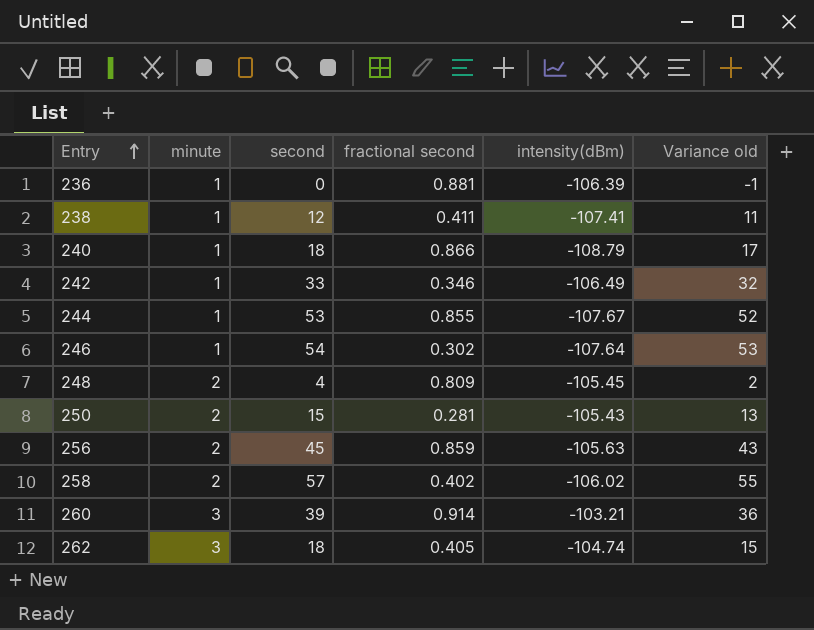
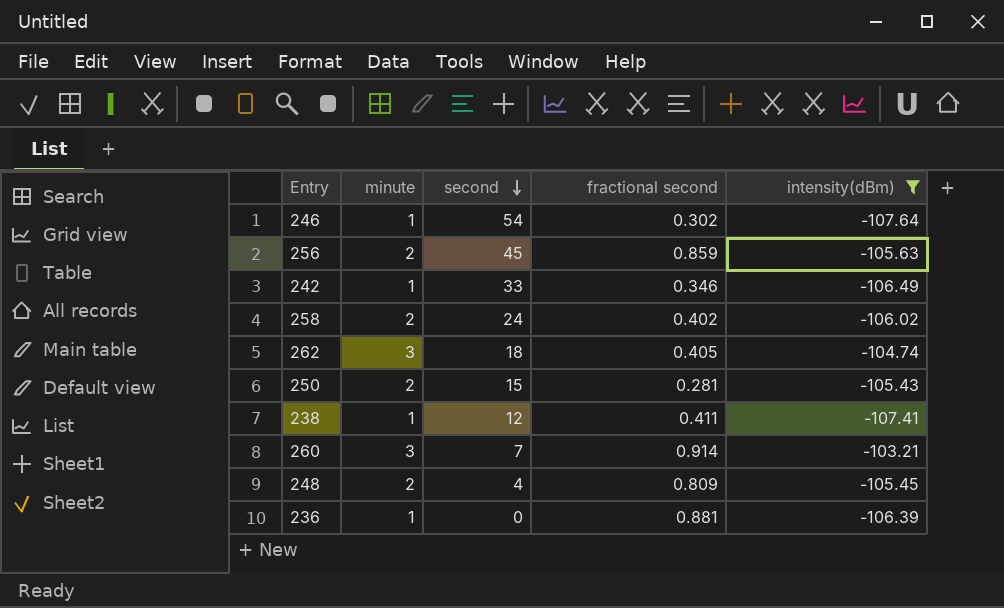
filter: none -> intensity(dBm) >= -107.64
row order: Entry ascending -> second descending
column Variance old | formula: [second] - [minute] -> none
258 | second: 57 -> 24
260 | second: 39 -> 7

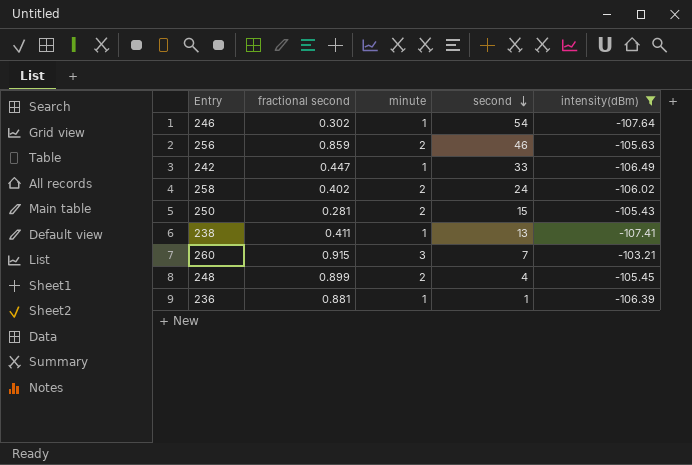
column fractional second | position: 4 -> 2
row 262: 3 | 18 | 0.405 | -104.74 -> none
256 | second: 45 -> 46
242 | fractional second: 0.346 -> 0.447
238 | second: 12 -> 13
260 | fractional second: 0.914 -> 0.915
248 | fractional second: 0.809 -> 0.899
236 | second: 0 -> 1

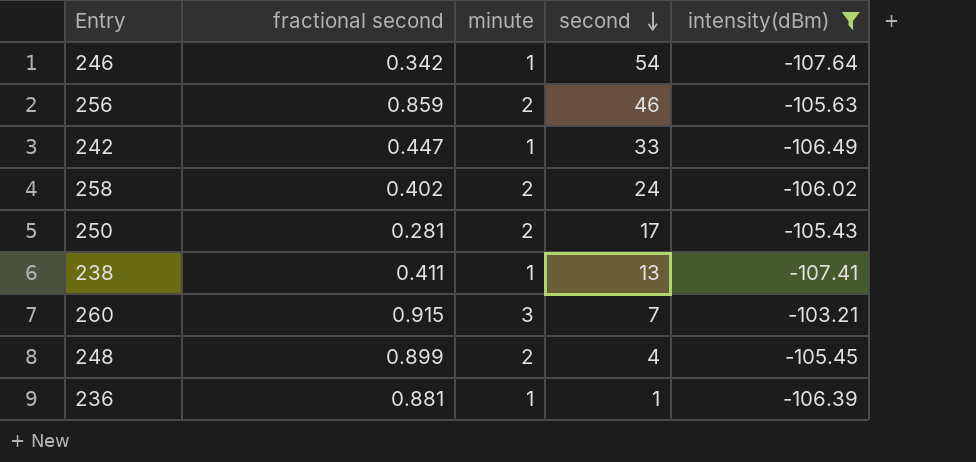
246 | fractional second: 0.302 -> 0.342
250 | second: 15 -> 17

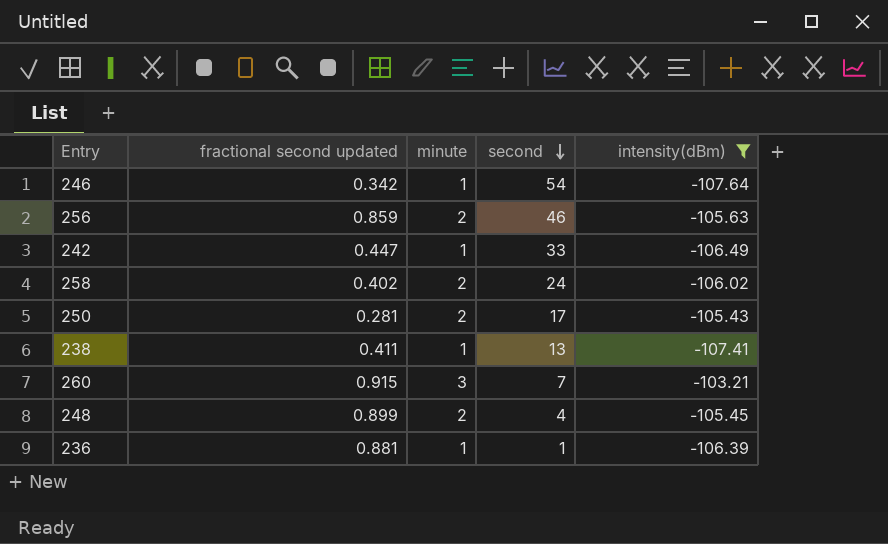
column name: fractional second -> fractional second updated

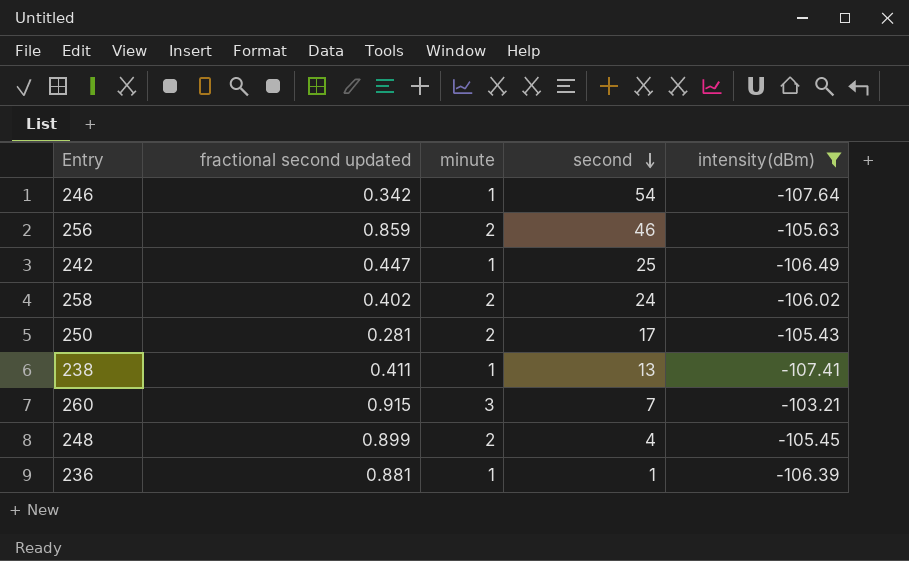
242 | second: 33 -> 25

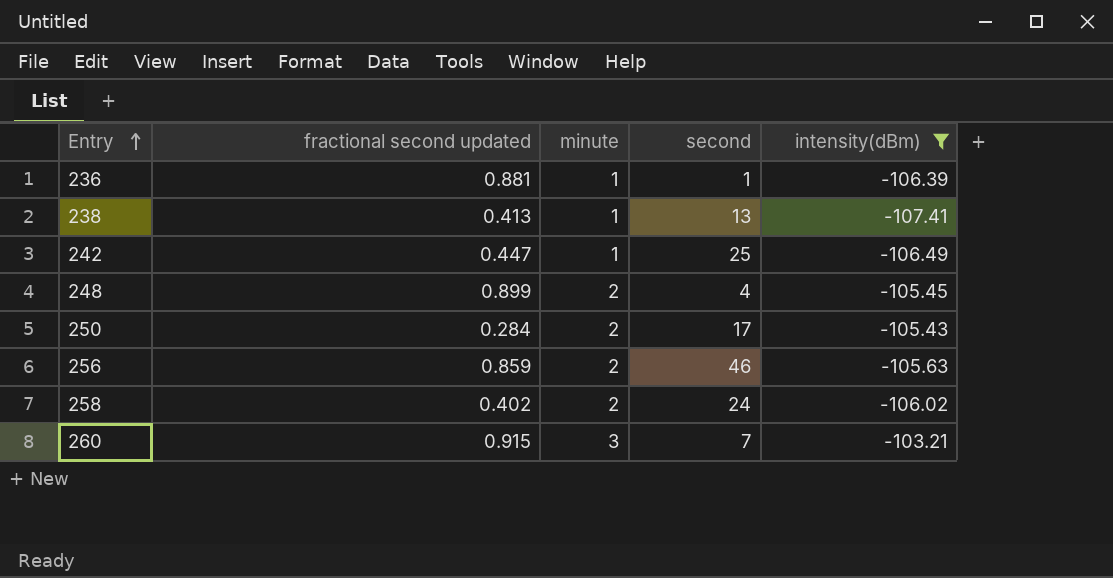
row order: second descending -> Entry ascending
row 246: 0.342 | 1 | 54 | -107.64 -> none
238 | fractional second updated: 0.411 -> 0.413
250 | fractional second updated: 0.281 -> 0.284

